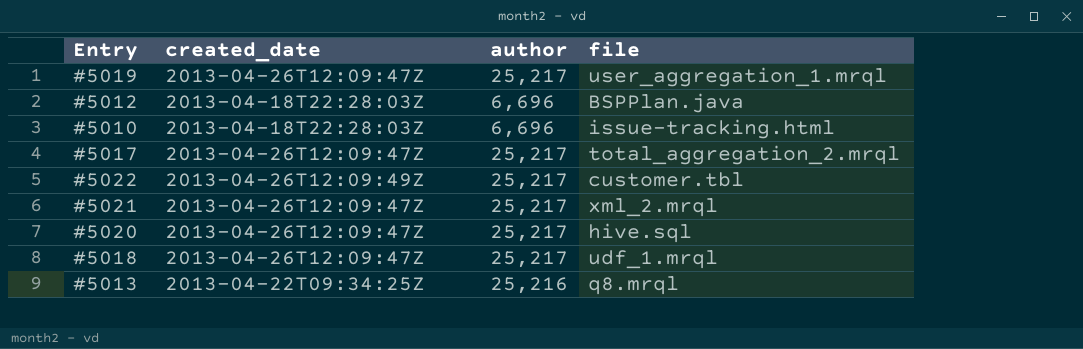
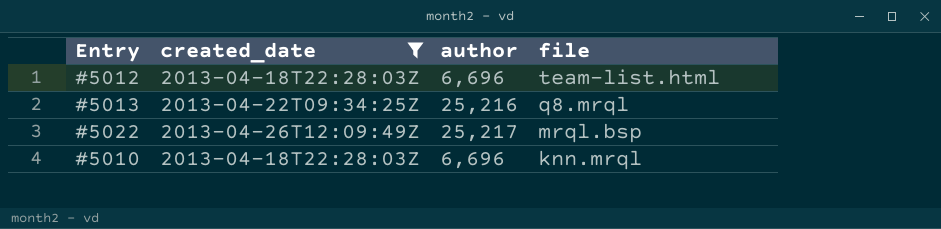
filter: none -> created_date != 2013-04-26T12:09:47Z
row order: none -> file descending
#5012 | file: BSPPlan.java -> team-list.html
#5022 | file: customer.tbl -> mrql.bsp
#5010 | file: issue-tracking.html -> knn.mrql

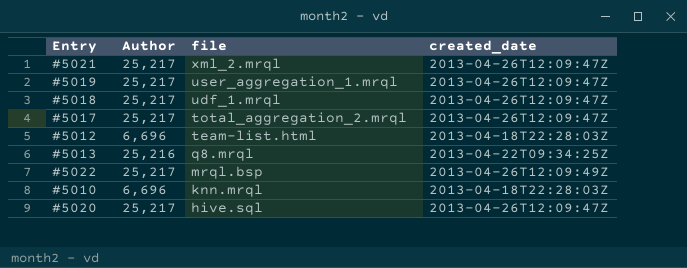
filter: created_date != 2013-04-26T12:09:47Z -> none
column name: author -> Author
column created_date | position: 2 -> 4

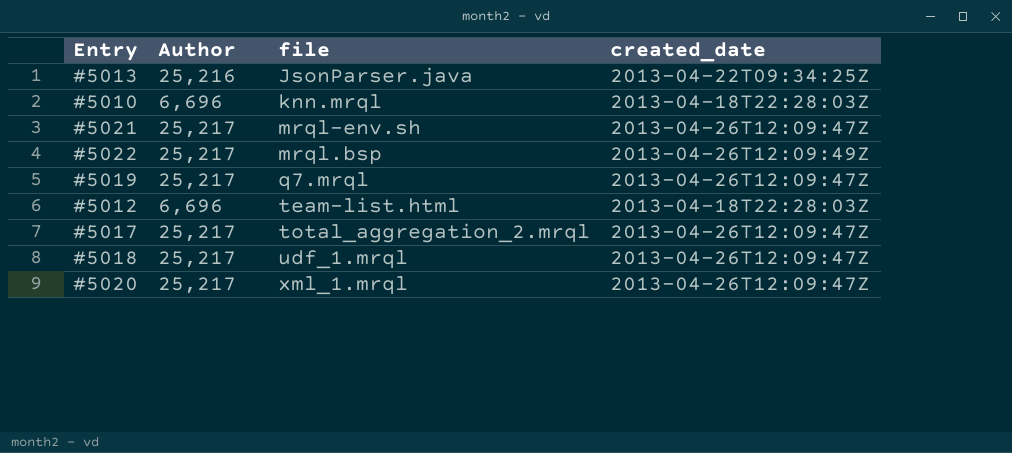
row order: file descending -> file ascending
#5013 | file: q8.mrql -> JsonParser.java
#5021 | file: xml_2.mrql -> mrql-env.sh
#5019 | file: user_aggregation_1.mrql -> q7.mrql
#5020 | file: hive.sql -> xml_1.mrql

